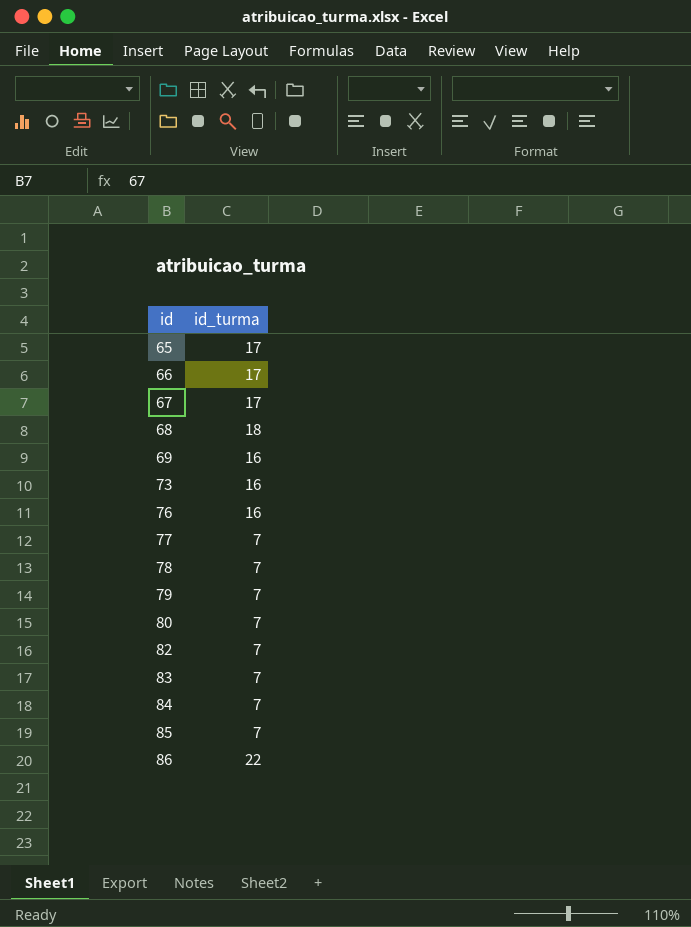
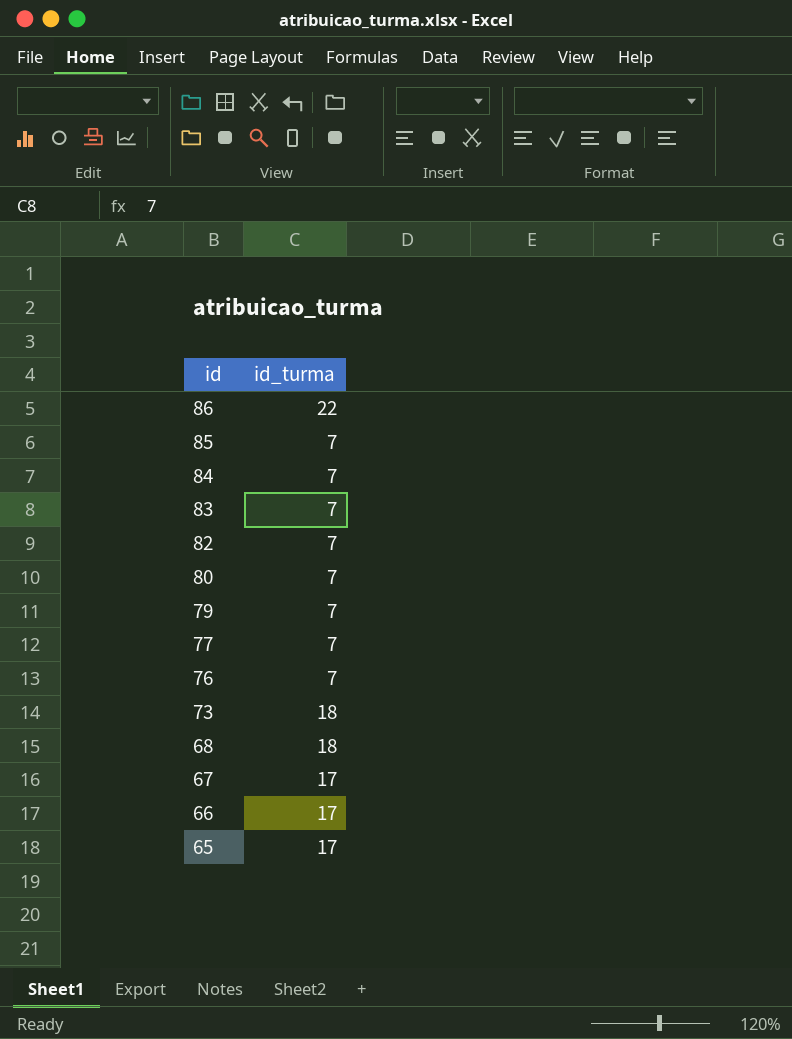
row order: id ascending -> id descending
row 69: 16 -> none
row 78: 7 -> none
76 | id_turma: 16 -> 7
73 | id_turma: 16 -> 18

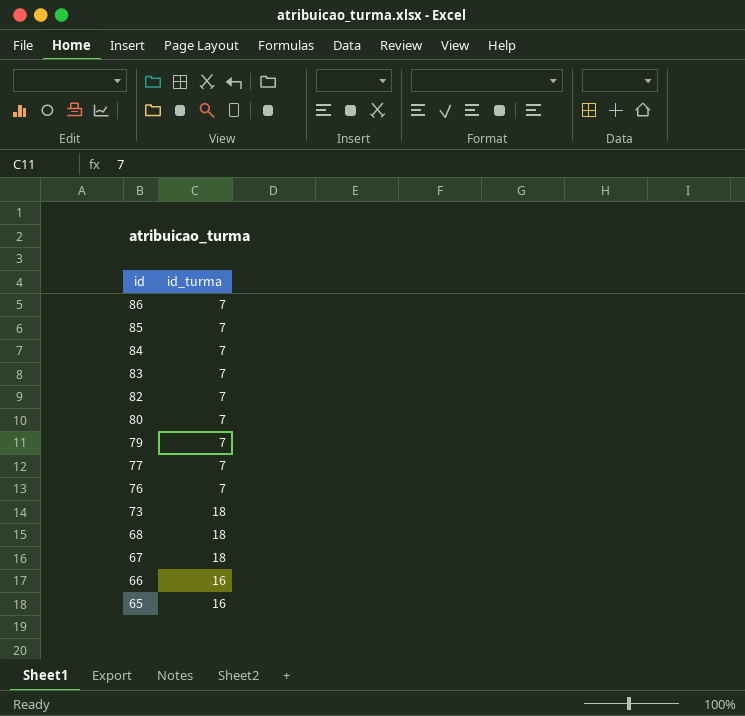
86 | id_turma: 22 -> 7
67 | id_turma: 17 -> 18
66 | id_turma: 17 -> 16
65 | id_turma: 17 -> 16

